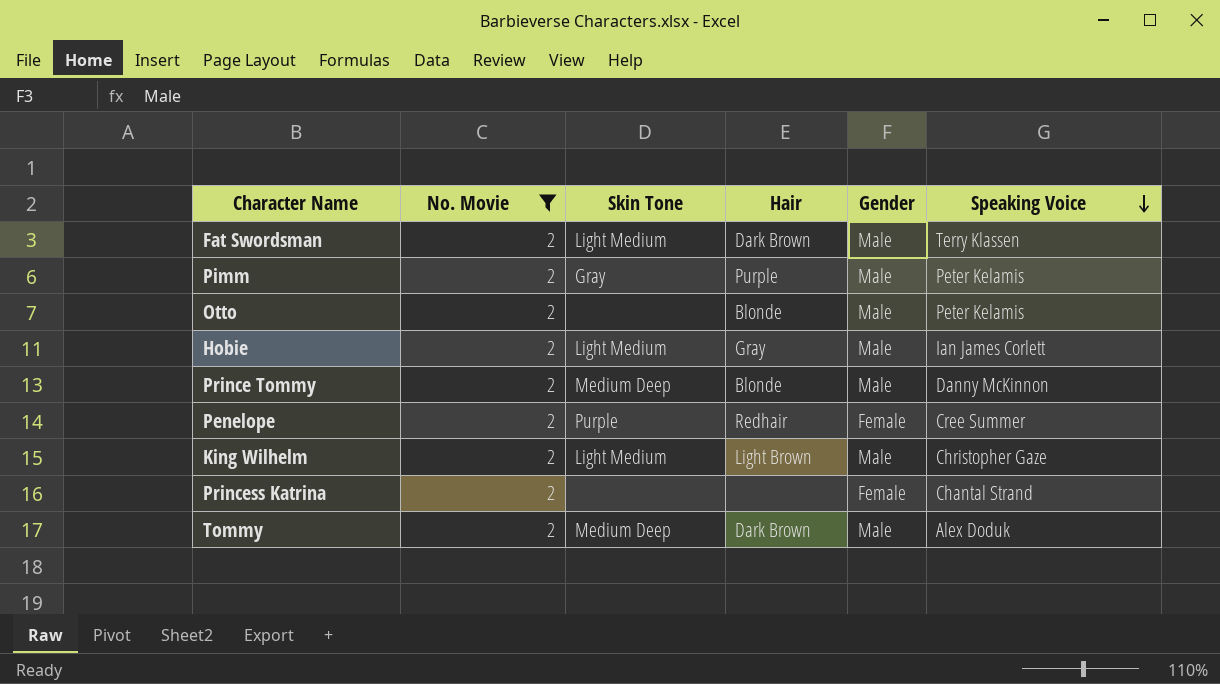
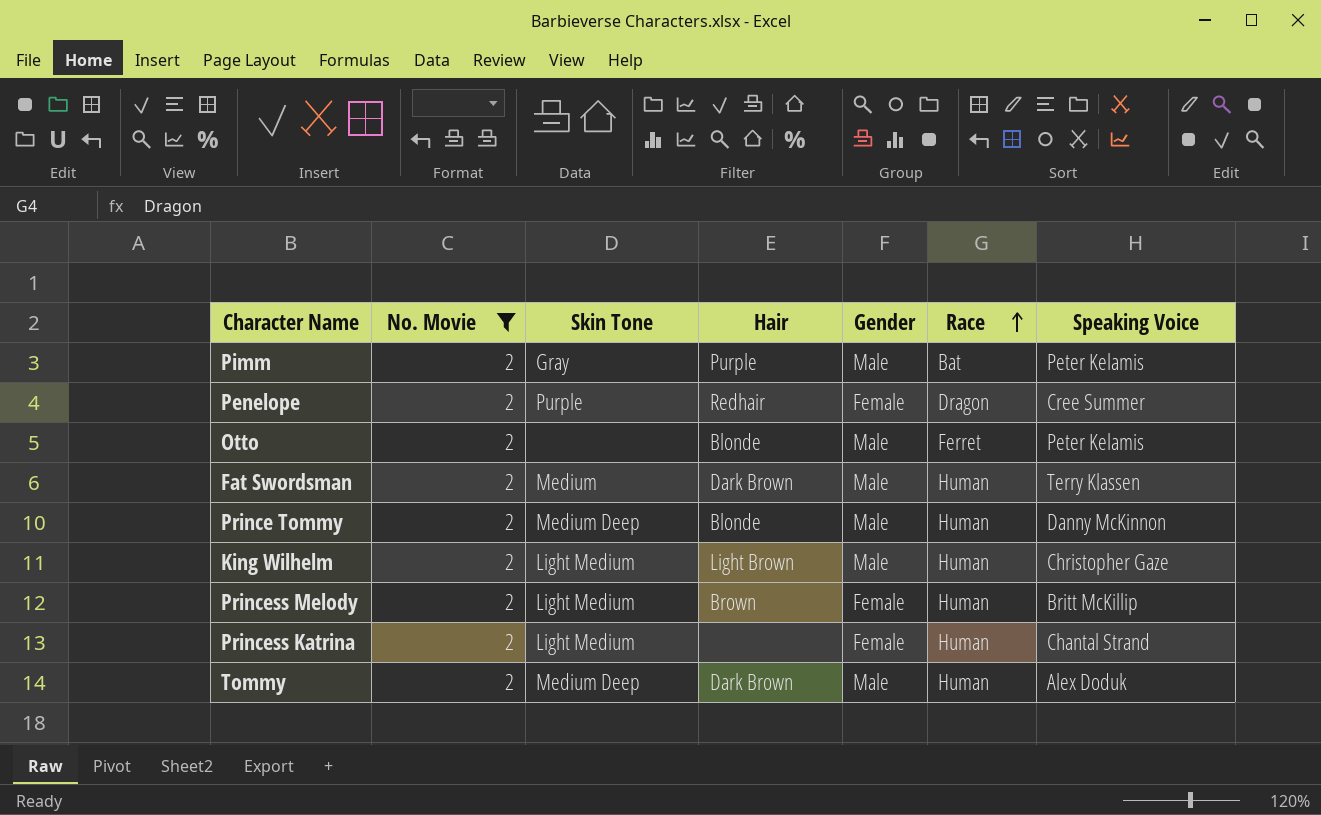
row order: Speaking Voice descending -> Race ascending
column Race | position: none -> 6
row Hobie: 2 | Light Medium | Gray | Male | Ian James Corlett -> none
Fat Swordsman | Skin Tone: Light Medium -> Medium
row Princess Melody: none -> 2 | Light Medium | Brown | Female | Human | Britt McKillip
Princess Katrina | Skin Tone: none -> Light Medium

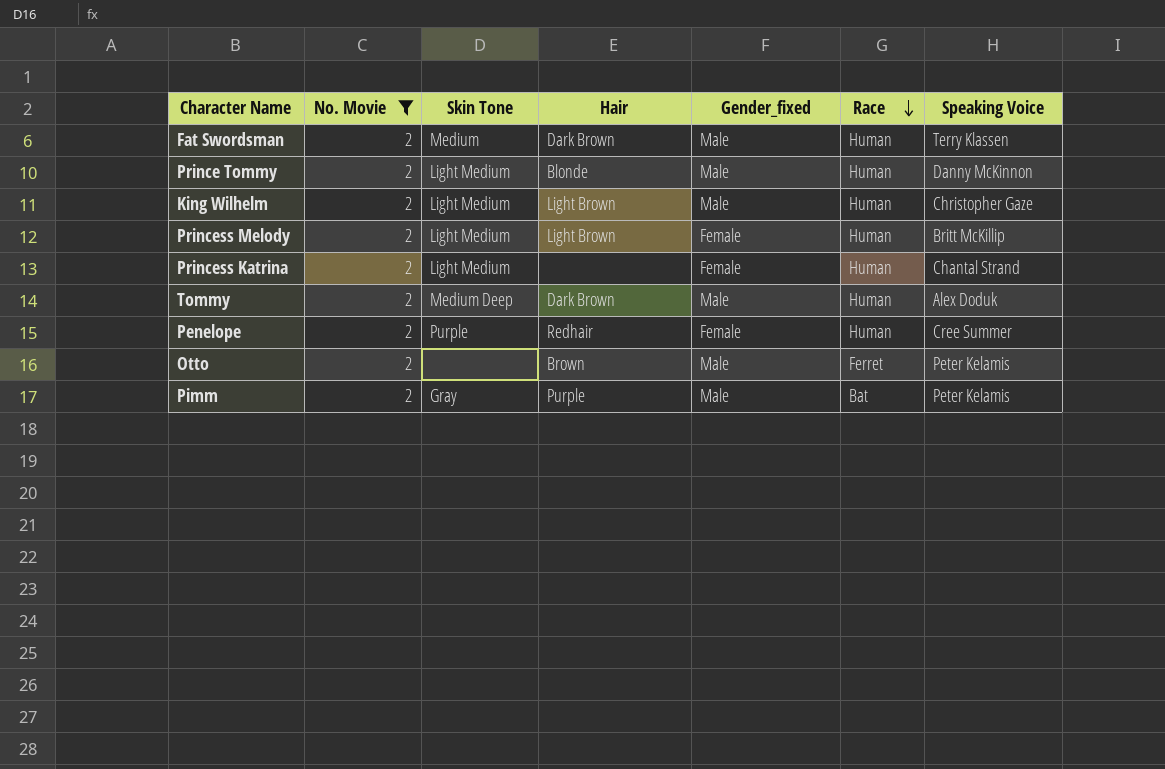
row order: Race ascending -> Race descending
column name: Gender -> Gender_fixed
Prince Tommy | Skin Tone: Medium Deep -> Light Medium
Princess Melody | Hair: Brown -> Light Brown
Penelope | Race: Dragon -> Human
Otto | Hair: Blonde -> Brown

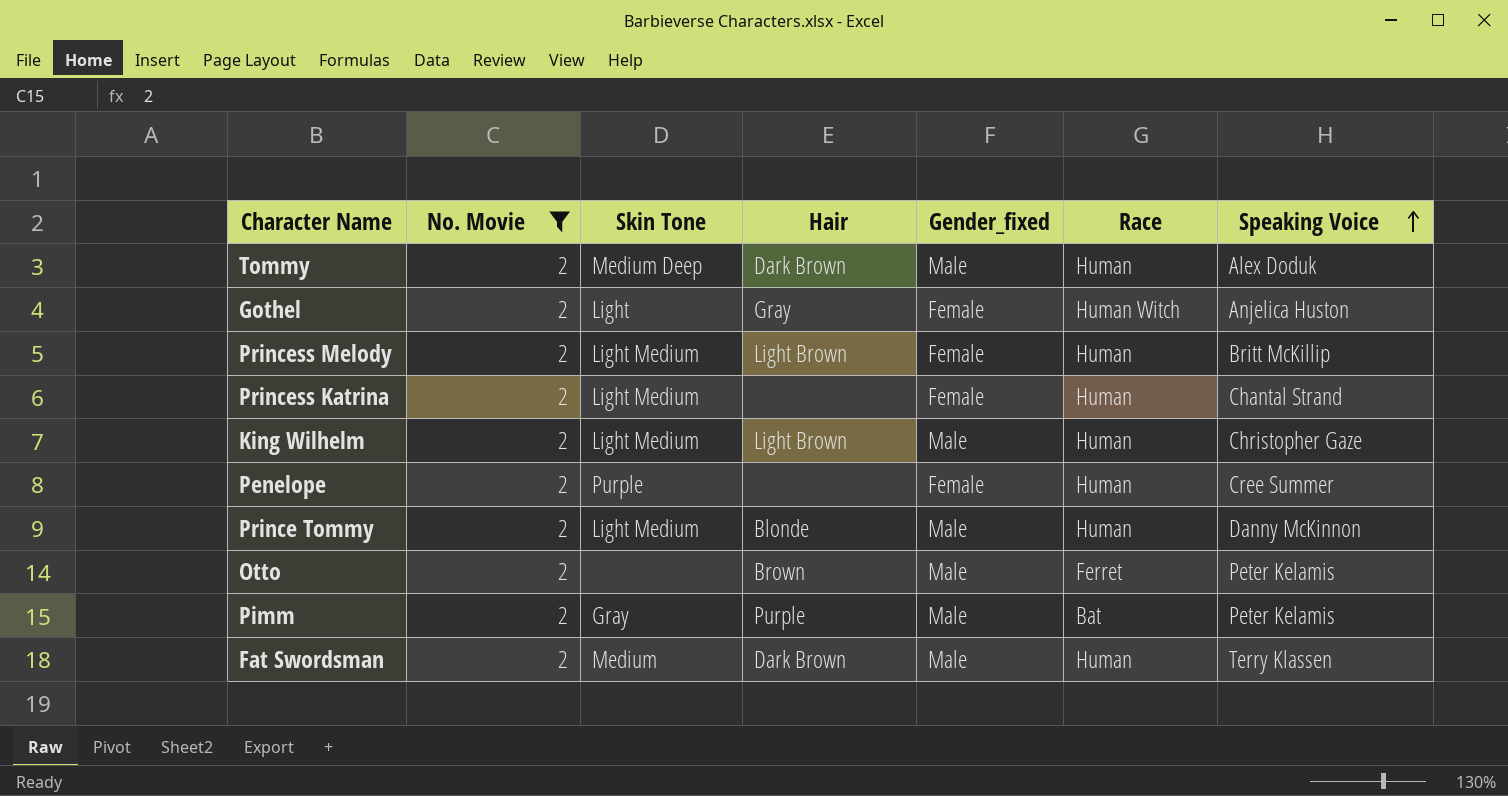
row order: Race descending -> Speaking Voice ascending
row Gothel: none -> 2 | Light | Gray | Female | Human Witch | Anjelica Huston
Penelope | Hair: Redhair -> none

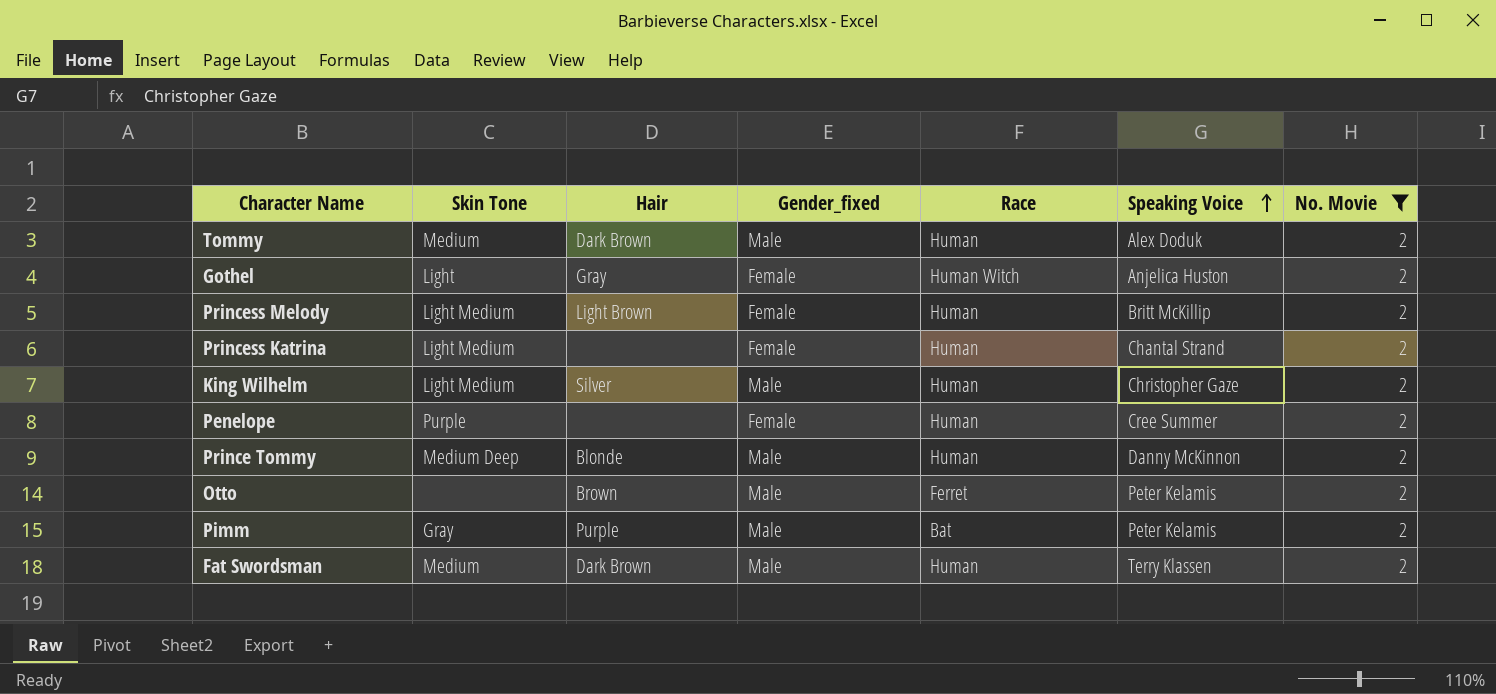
column No. Movie | position: 2 -> 7
Tommy | Skin Tone: Medium Deep -> Medium
King Wilhelm | Hair: Light Brown -> Silver
Prince Tommy | Skin Tone: Light Medium -> Medium Deep

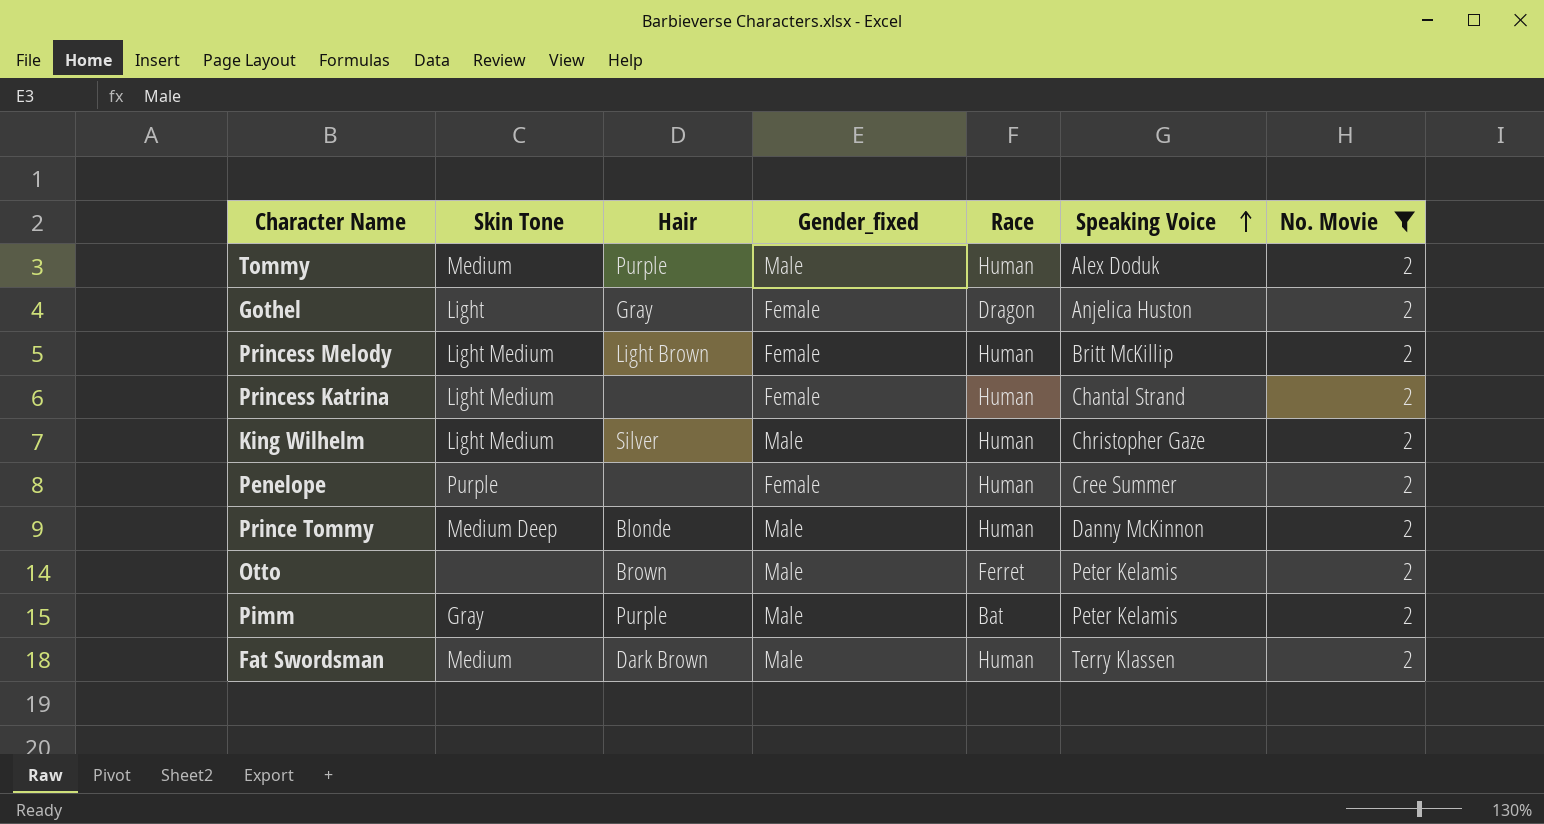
Tommy | Hair: Dark Brown -> Purple
Gothel | Race: Human Witch -> Dragon

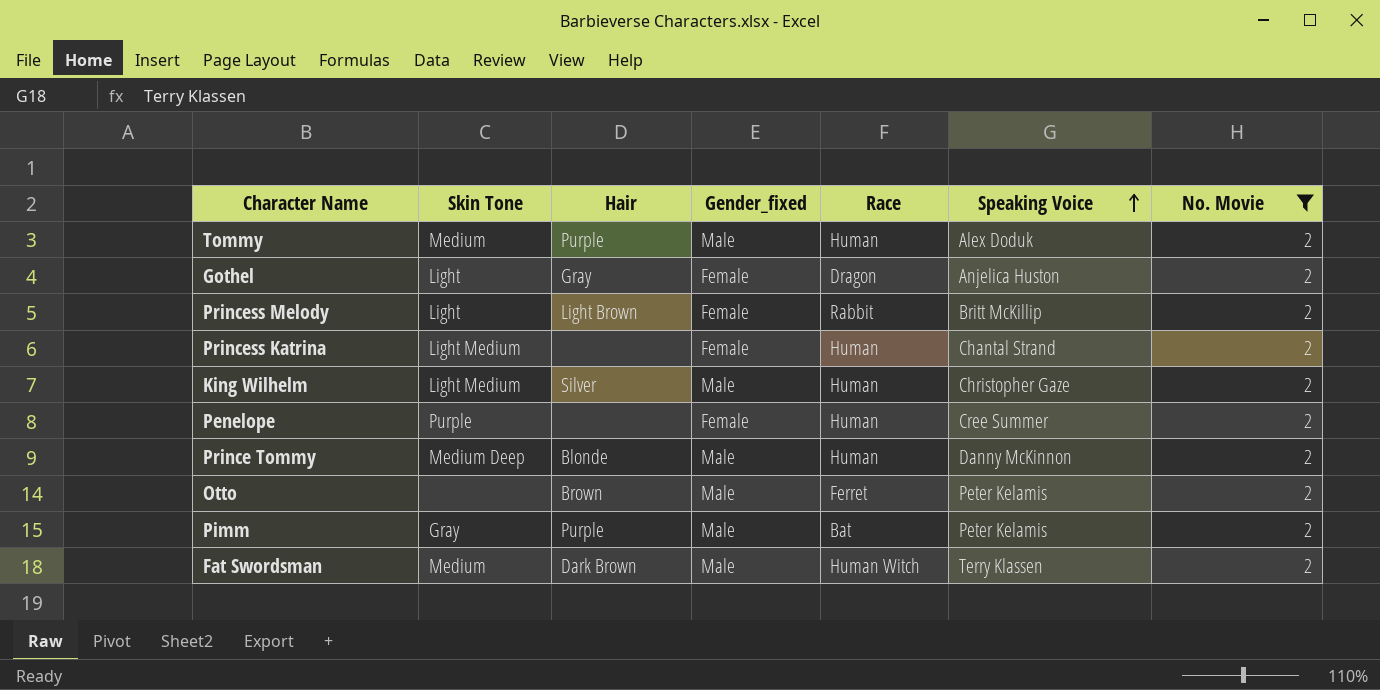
Princess Melody | Skin Tone: Light Medium -> Light
Princess Melody | Race: Human -> Rabbit
Fat Swordsman | Race: Human -> Human Witch

